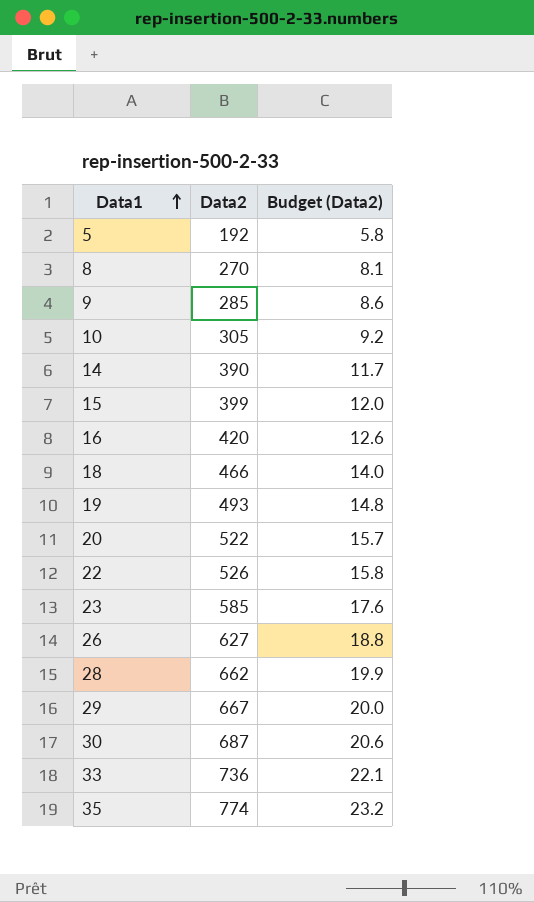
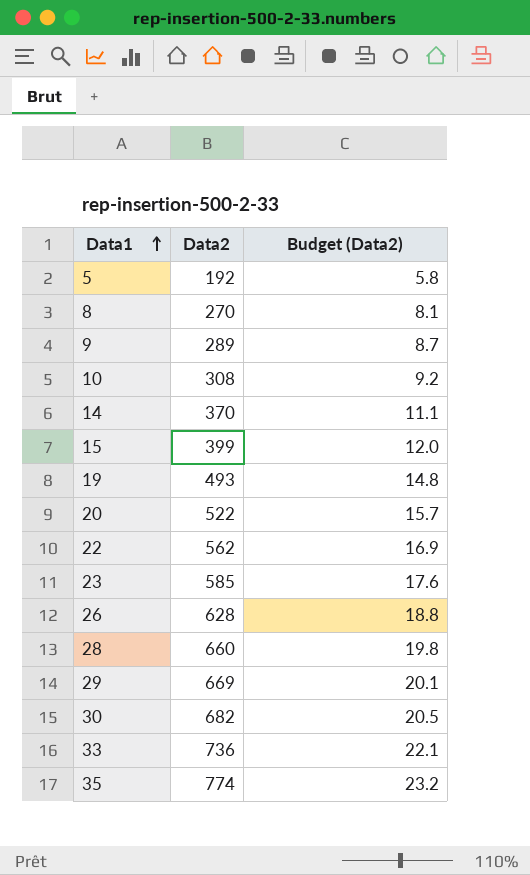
row 16: 420 | 12.6 -> none
row 18: 466 | 14.0 -> none
9 | Data2: 285 -> 289
9 | Budget (Data2): 8.6 -> 8.7
10 | Data2: 305 -> 308
14 | Data2: 390 -> 370
14 | Budget (Data2): 11.7 -> 11.1
22 | Data2: 526 -> 562
22 | Budget (Data2): 15.8 -> 16.9
26 | Data2: 627 -> 628
28 | Data2: 662 -> 660
28 | Budget (Data2): 19.9 -> 19.8
29 | Data2: 667 -> 669
29 | Budget (Data2): 20.0 -> 20.1
30 | Data2: 687 -> 682
30 | Budget (Data2): 20.6 -> 20.5

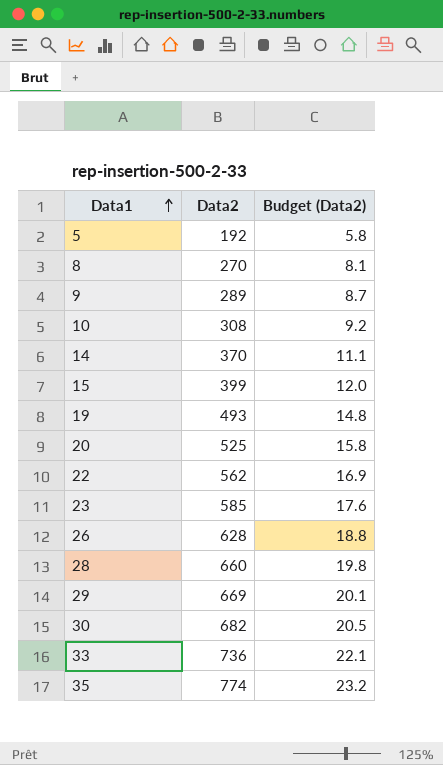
20 | Data2: 522 -> 525
20 | Budget (Data2): 15.7 -> 15.8

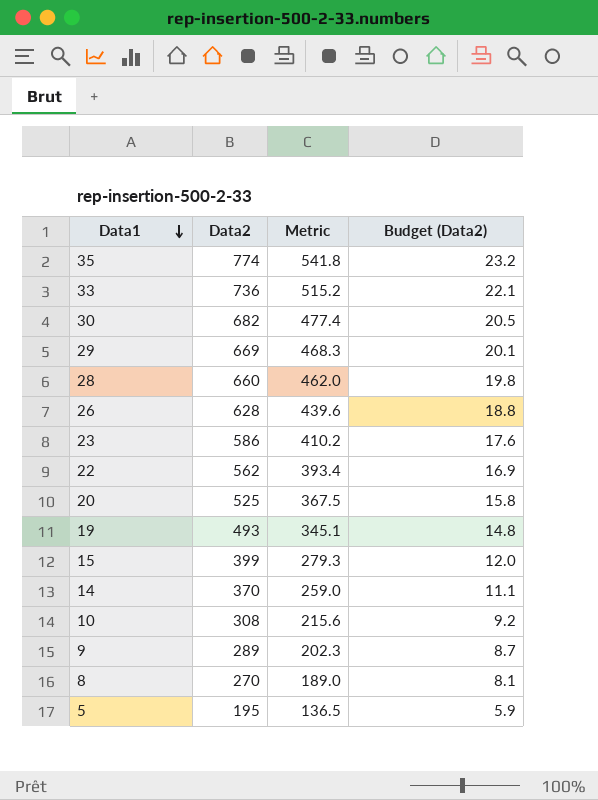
row order: Data1 ascending -> Data1 descending
column Metric | formula: none -> [Data2] * 0.7
23 | Data2: 585 -> 586
5 | Data2: 192 -> 195
5 | Budget (Data2): 5.8 -> 5.9

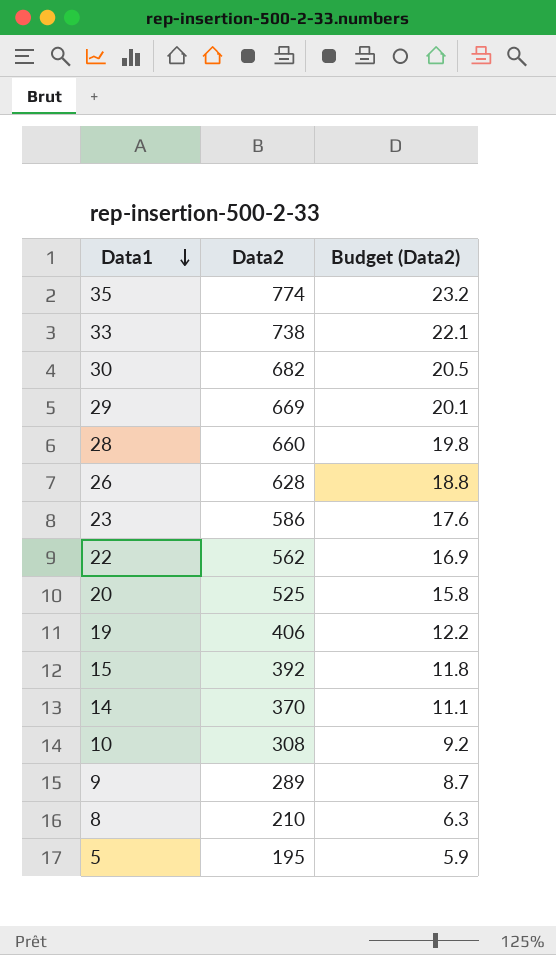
column Metric | formula: [Data2] * 0.7 -> none
33 | Data2: 736 -> 738
19 | Data2: 493 -> 406
19 | Budget (Data2): 14.8 -> 12.2
15 | Data2: 399 -> 392
15 | Budget (Data2): 12.0 -> 11.8
8 | Data2: 270 -> 210
8 | Budget (Data2): 8.1 -> 6.3

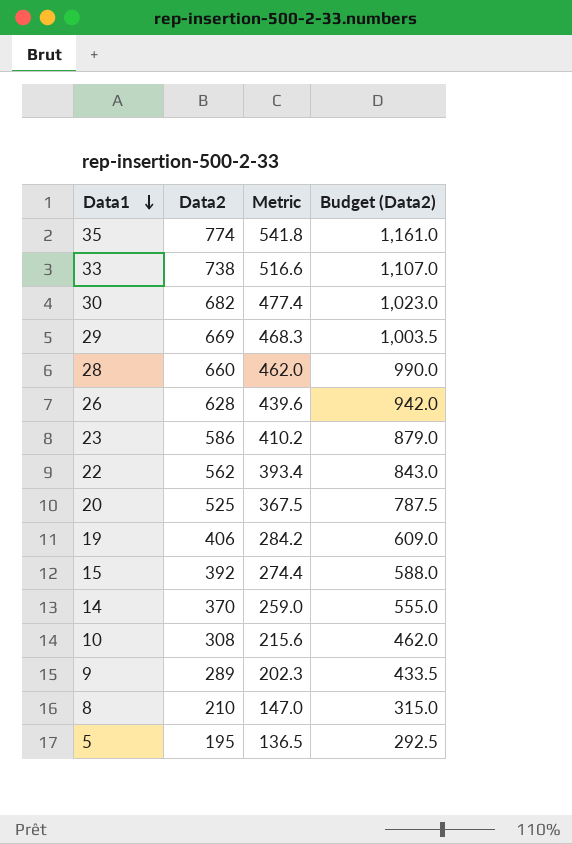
column Metric | formula: none -> [Data2] * 0.7
column Budget (Data2) | formula: [Data2] * 0.03 -> [Data2] * 1.5

